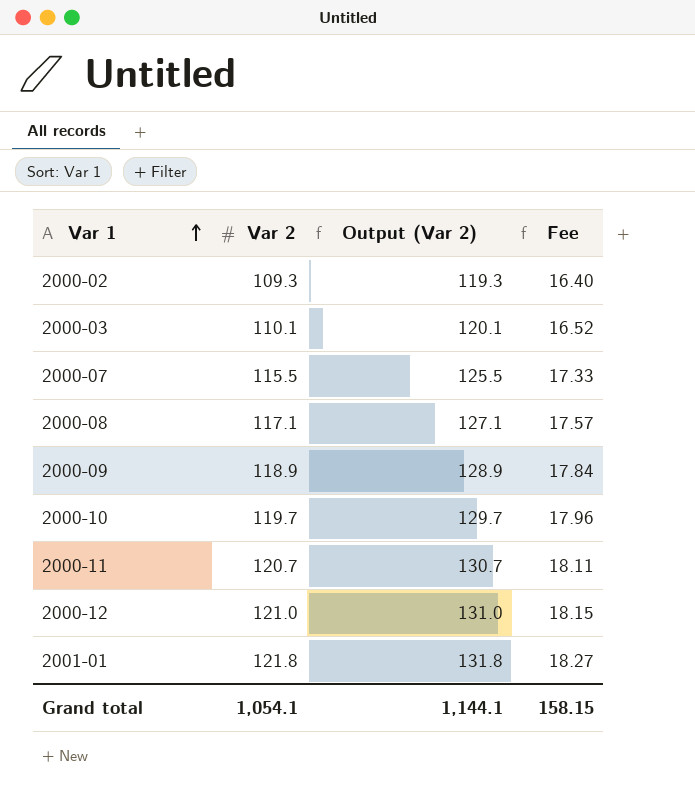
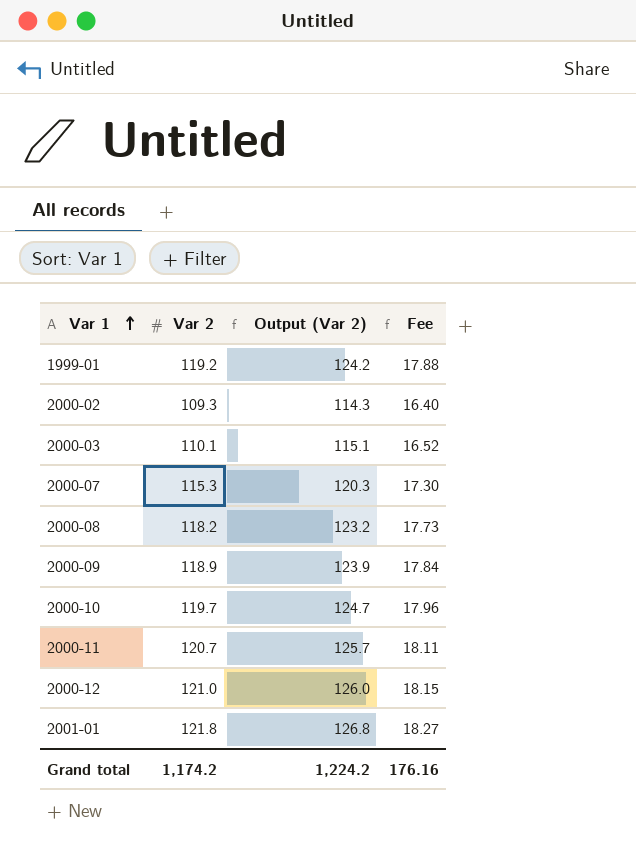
column Output (Var 2) | formula: [Var 2] + 10 -> [Var 2] + 5
row 1999-01: none -> 119.2 | 124.2 | 17.88
2000-07 | Var 2: 115.5 -> 115.3
2000-07 | Fee: 17.33 -> 17.30
2000-08 | Var 2: 117.1 -> 118.2
2000-08 | Fee: 17.57 -> 17.73
Grand total | Var 2: 1,054.1 -> 1,174.2
Grand total | Output (Var 2): 1,144.1 -> 1,224.2
Grand total | Fee: 158.15 -> 176.16

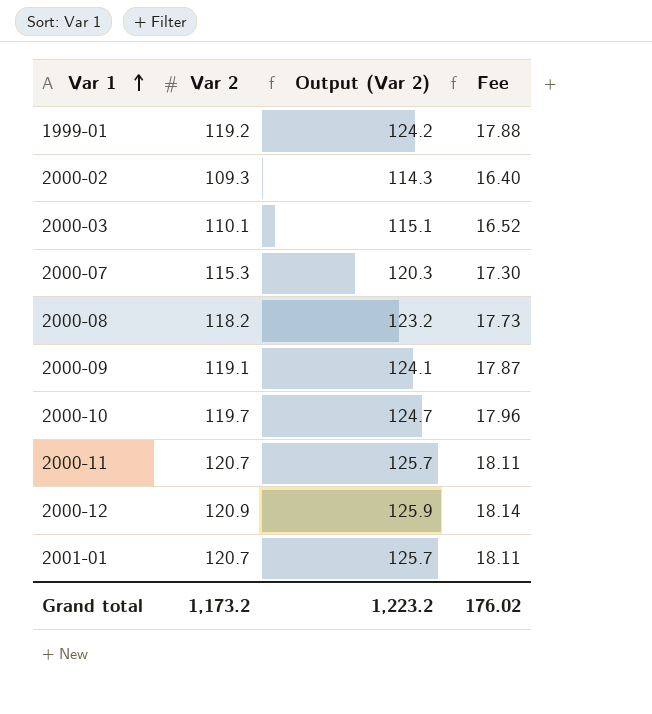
2000-09 | Var 2: 118.9 -> 119.1
2000-09 | Output (Var 2): 123.9 -> 124.1
2000-09 | Fee: 17.84 -> 17.87
2000-12 | Var 2: 121.0 -> 120.9
2000-12 | Output (Var 2): 126.0 -> 125.9
2000-12 | Fee: 18.15 -> 18.14
2001-01 | Var 2: 121.8 -> 120.7
2001-01 | Output (Var 2): 126.8 -> 125.7
2001-01 | Fee: 18.27 -> 18.11
Grand total | Var 2: 1,174.2 -> 1,173.2
Grand total | Output (Var 2): 1,224.2 -> 1,223.2
Grand total | Fee: 176.16 -> 176.02

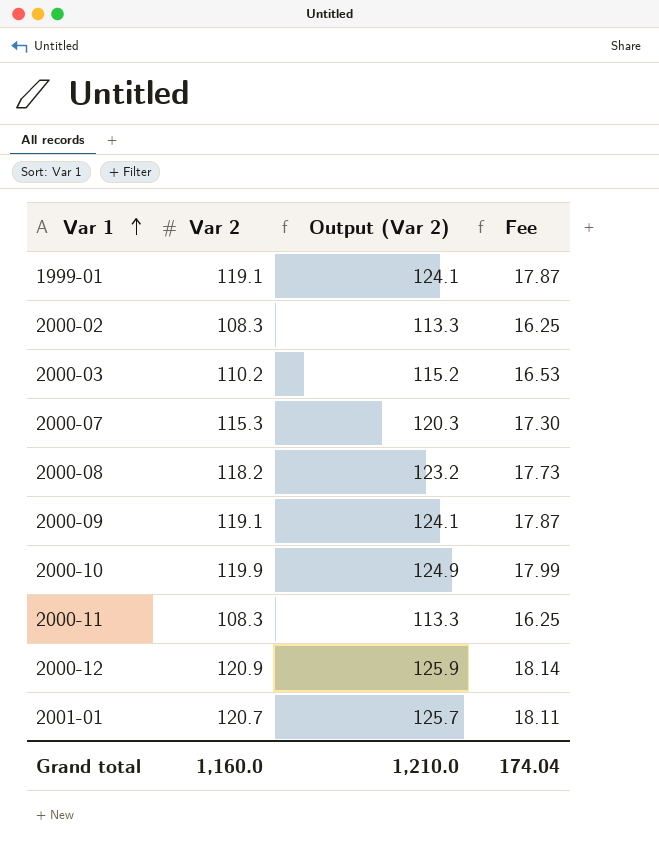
1999-01 | Var 2: 119.2 -> 119.1
1999-01 | Output (Var 2): 124.2 -> 124.1
1999-01 | Fee: 17.88 -> 17.87
2000-02 | Var 2: 109.3 -> 108.3
2000-02 | Output (Var 2): 114.3 -> 113.3
2000-02 | Fee: 16.40 -> 16.25
2000-03 | Var 2: 110.1 -> 110.2
2000-03 | Output (Var 2): 115.1 -> 115.2
2000-03 | Fee: 16.52 -> 16.53
2000-10 | Var 2: 119.7 -> 119.9
2000-10 | Output (Var 2): 124.7 -> 124.9
2000-10 | Fee: 17.96 -> 17.99
2000-11 | Var 2: 120.7 -> 108.3
2000-11 | Output (Var 2): 125.7 -> 113.3
2000-11 | Fee: 18.11 -> 16.25
Grand total | Var 2: 1,173.2 -> 1,160.0
Grand total | Output (Var 2): 1,223.2 -> 1,210.0
Grand total | Fee: 176.02 -> 174.04

